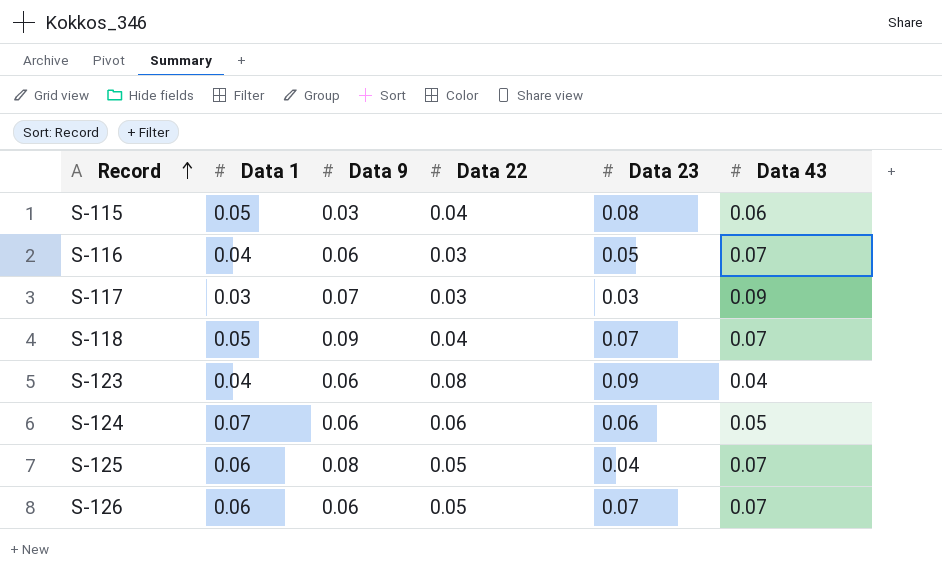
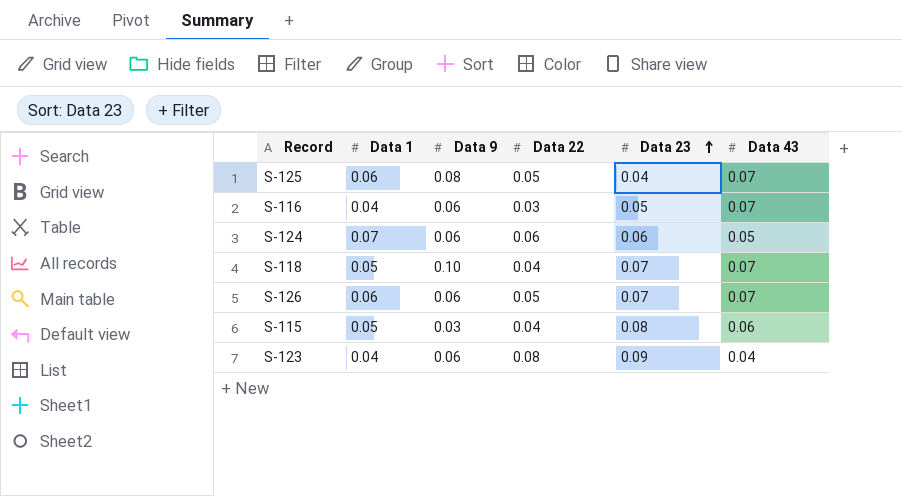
row order: Record ascending -> Data 23 ascending
row S-117: 0.03 | 0.07 | 0.03 | 0.03 | 0.09 -> none
S-118 | Data 9: 0.09 -> 0.10

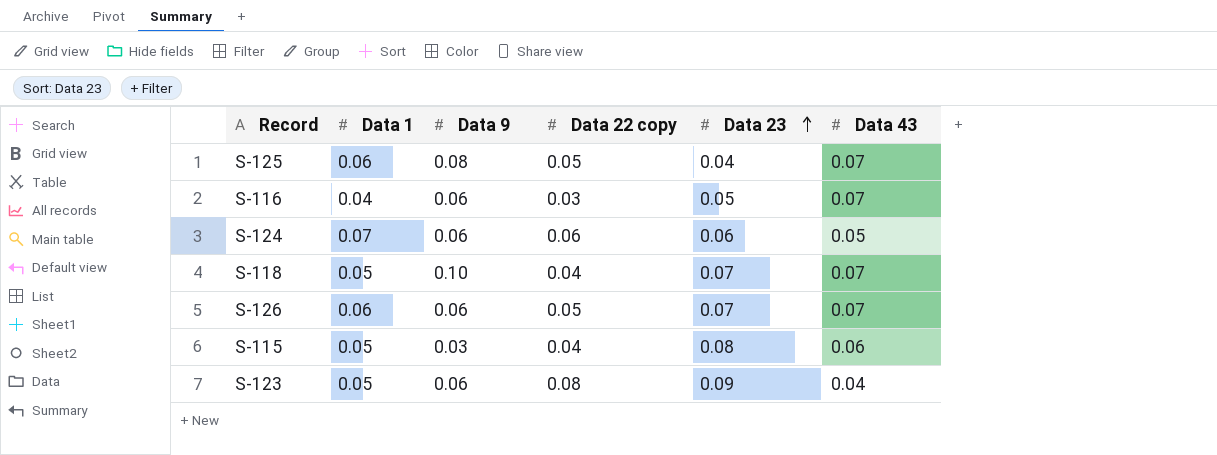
column name: Data 22 -> Data 22 copy
S-123 | Data 1: 0.04 -> 0.05

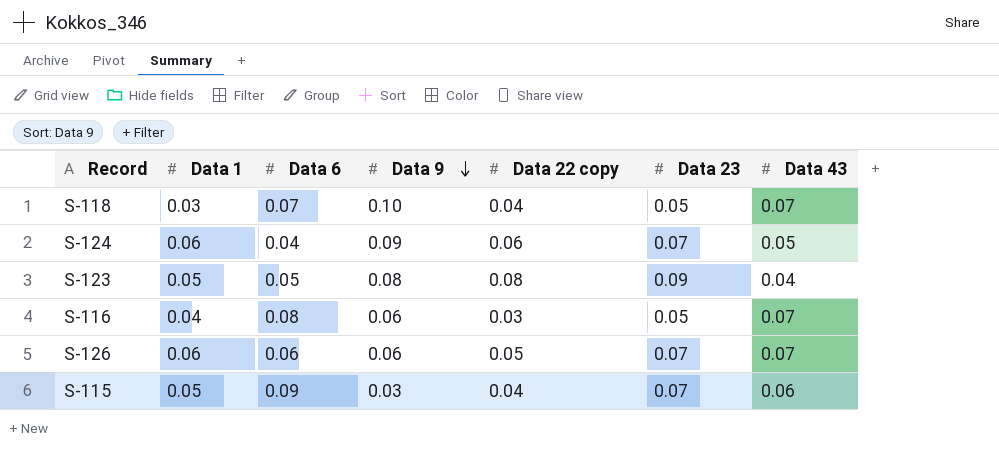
row order: Data 23 ascending -> Data 9 descending
column Data 6 | position: none -> 3
row S-125: 0.06 | 0.08 | 0.05 | 0.04 | 0.07 -> none
S-118 | Data 1: 0.05 -> 0.03
S-118 | Data 23: 0.07 -> 0.05
S-124 | Data 1: 0.07 -> 0.06
S-124 | Data 9: 0.06 -> 0.09
S-124 | Data 23: 0.06 -> 0.07
S-123 | Data 9: 0.06 -> 0.08
S-115 | Data 23: 0.08 -> 0.07

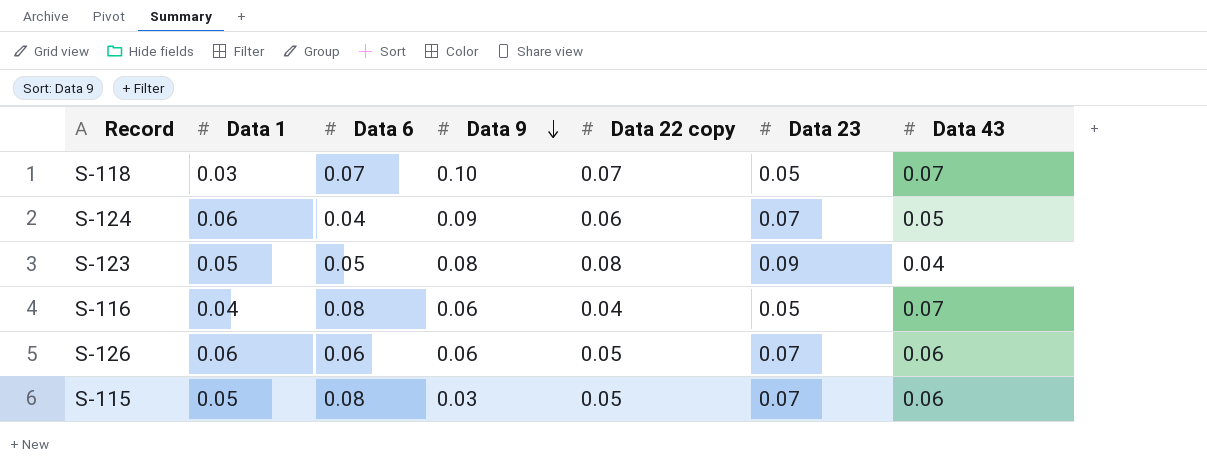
S-118 | Data 22 copy: 0.04 -> 0.07
S-116 | Data 22 copy: 0.03 -> 0.04
S-126 | Data 43: 0.07 -> 0.06
S-115 | Data 6: 0.09 -> 0.08
S-115 | Data 22 copy: 0.04 -> 0.05

